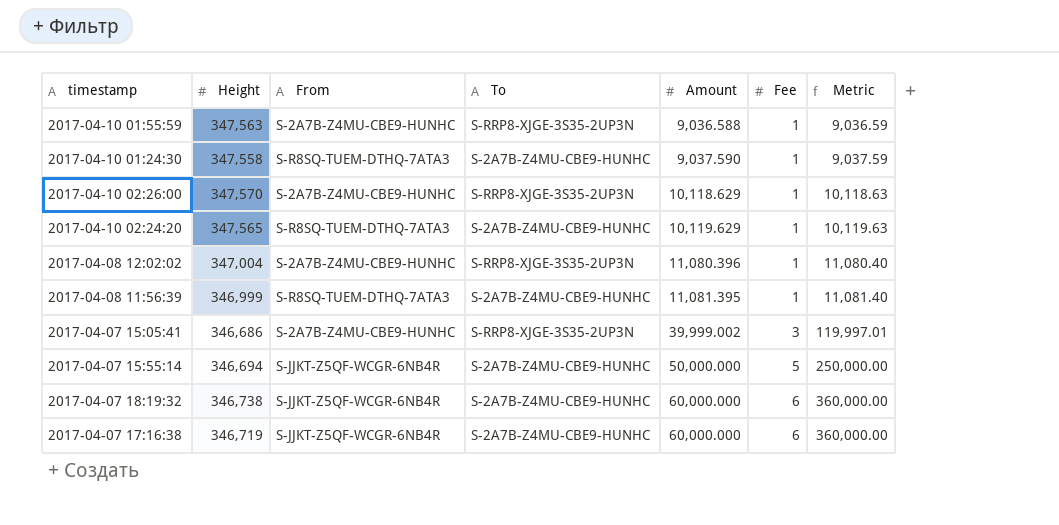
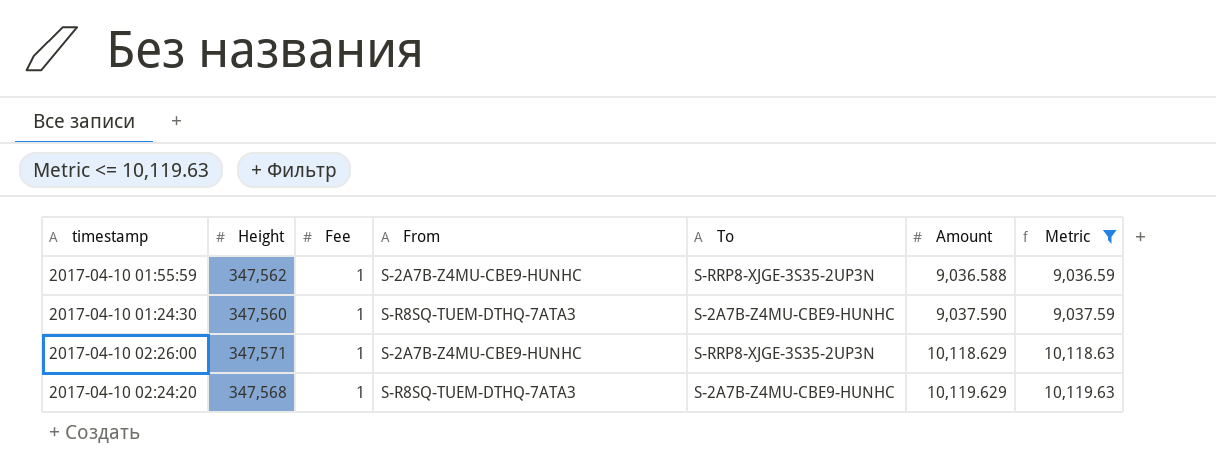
filter: none -> Metric <= 10,119.63
column Fee | position: 6 -> 3
2017-04-10 01:55:59 | Height: 347,563 -> 347,562
2017-04-10 01:24:30 | Height: 347,558 -> 347,560
2017-04-10 02:26:00 | Height: 347,570 -> 347,571
2017-04-10 02:24:20 | Height: 347,565 -> 347,568

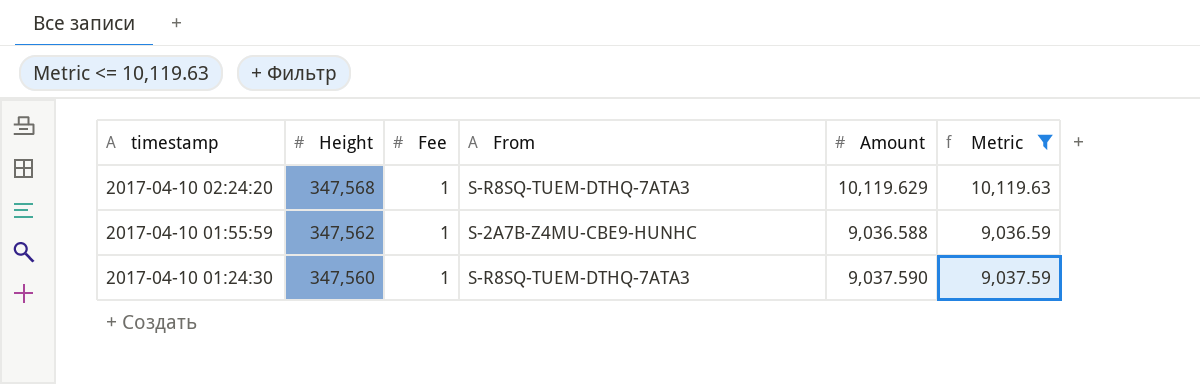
row order: Amount ascending -> timestamp descending
column To | position: 5 -> none
row 2017-04-10 02:26:00: 347,571 | 1 | S-2A7B-Z4MU-CBE9-HUNHC | S-RRP8-XJGE-3S35-2UP3N | 10,118.629 | 10,118.63 -> none

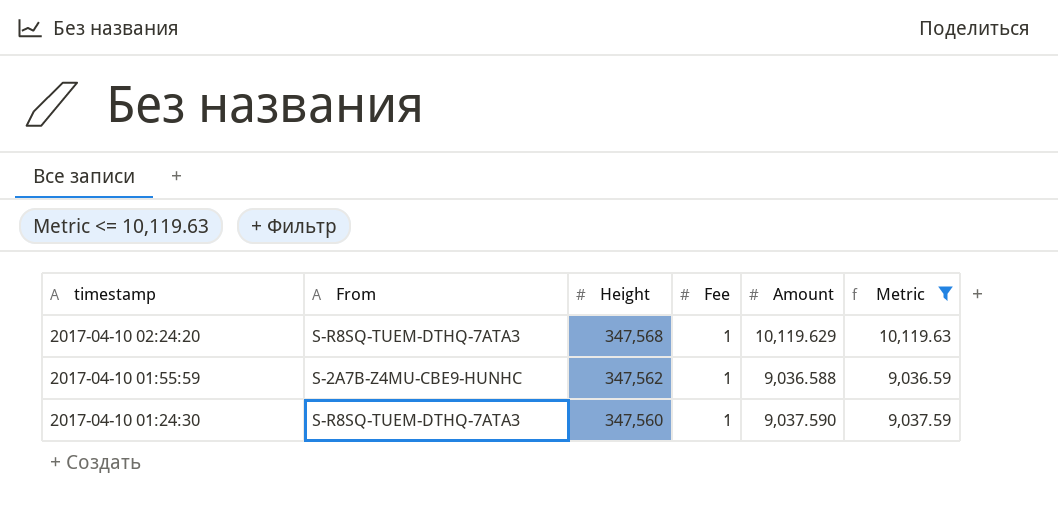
column From | position: 4 -> 2

